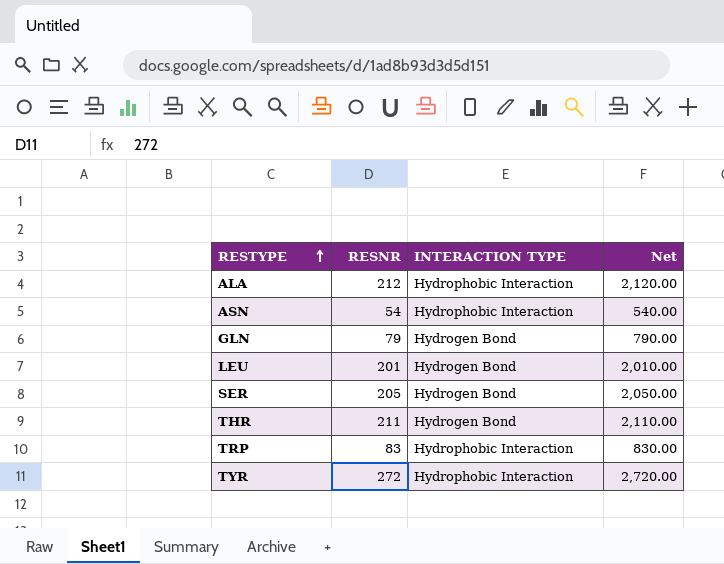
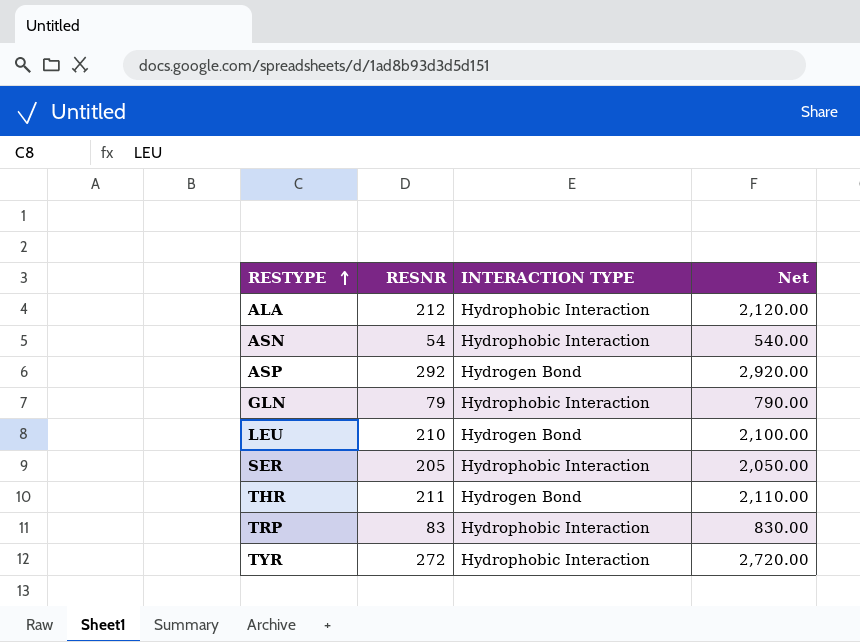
row ASP: none -> 292 | Hydrogen Bond | 2,920.00
GLN | INTERACTION TYPE: Hydrogen Bond -> Hydrophobic Interaction
LEU | RESNR: 201 -> 210
LEU | Net: 2,010.00 -> 2,100.00
SER | INTERACTION TYPE: Hydrogen Bond -> Hydrophobic Interaction

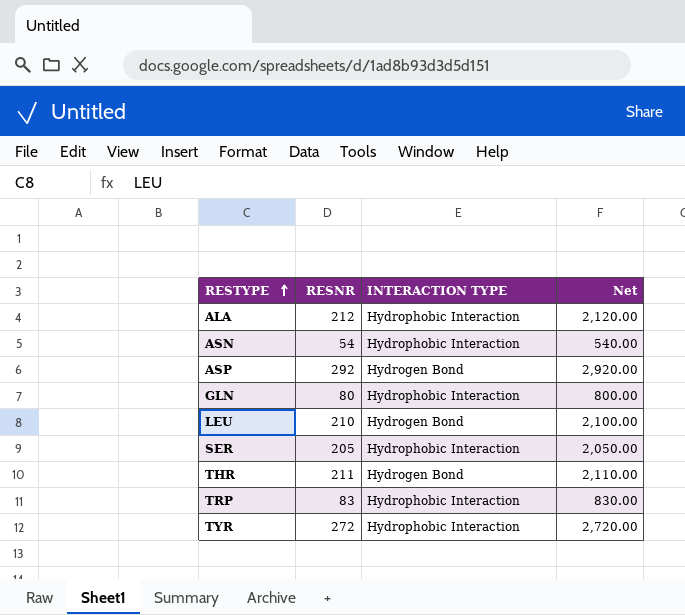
GLN | RESNR: 79 -> 80
GLN | Net: 790.00 -> 800.00

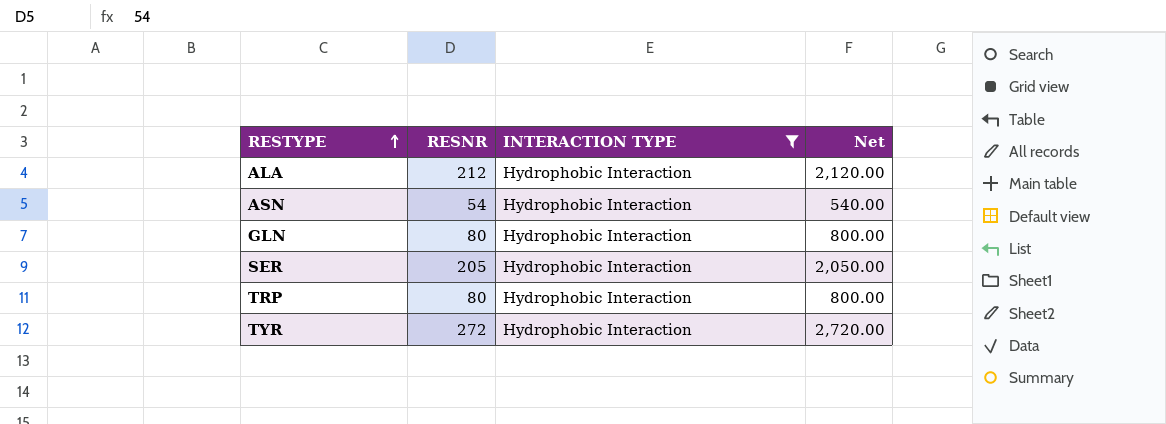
filter: none -> INTERACTION TYPE = Hydrophobic Interaction
TRP | RESNR: 83 -> 80
TRP | Net: 830.00 -> 800.00

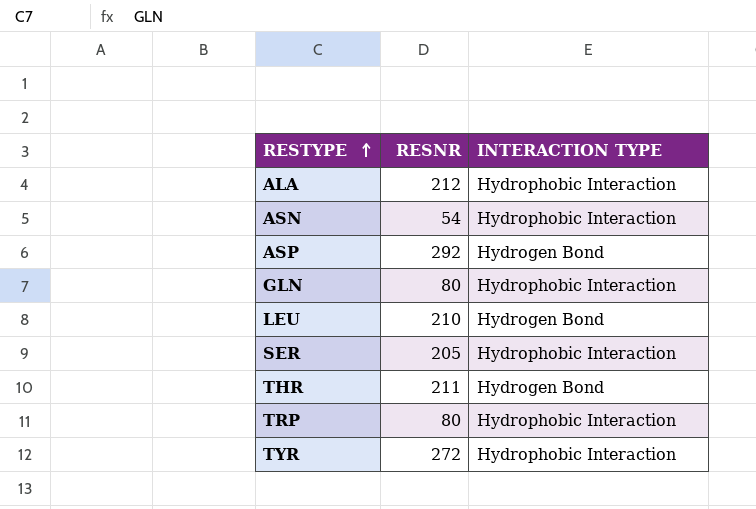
filter: INTERACTION TYPE = Hydrophobic Interaction -> none
column Net | formula: [RESNR] * 10 -> none

